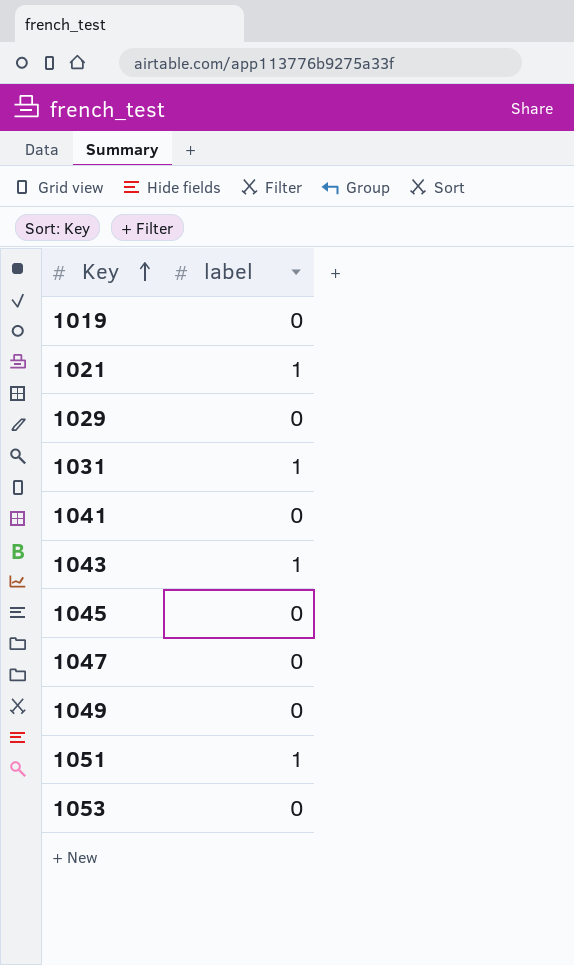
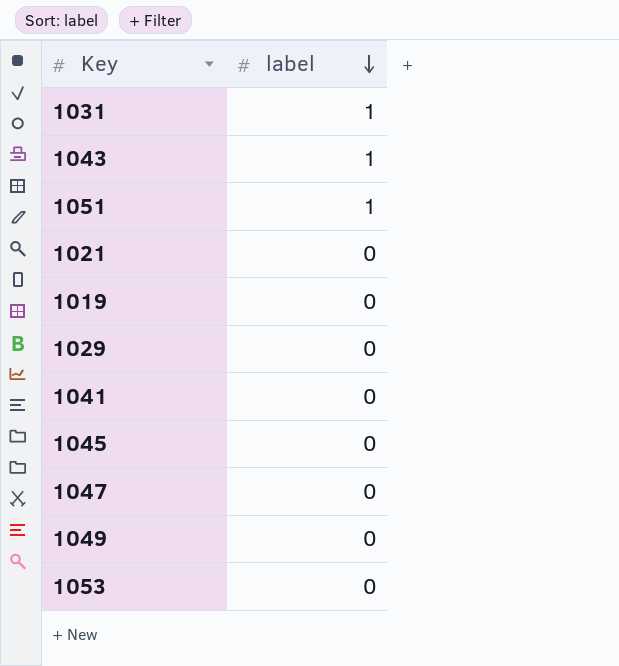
row order: Key ascending -> label descending
1021 | label: 1 -> 0

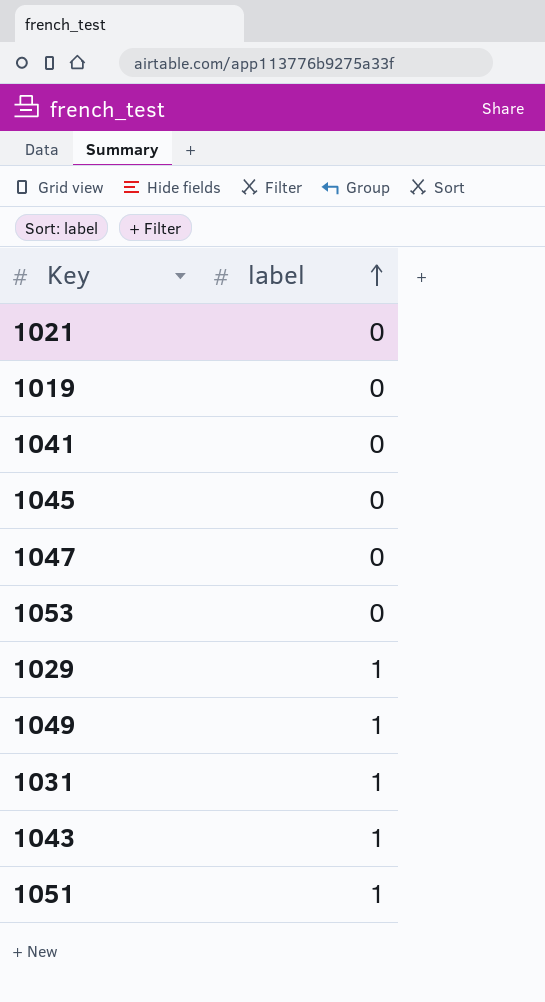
row order: label descending -> label ascending
1029 | label: 0 -> 1
1049 | label: 0 -> 1

